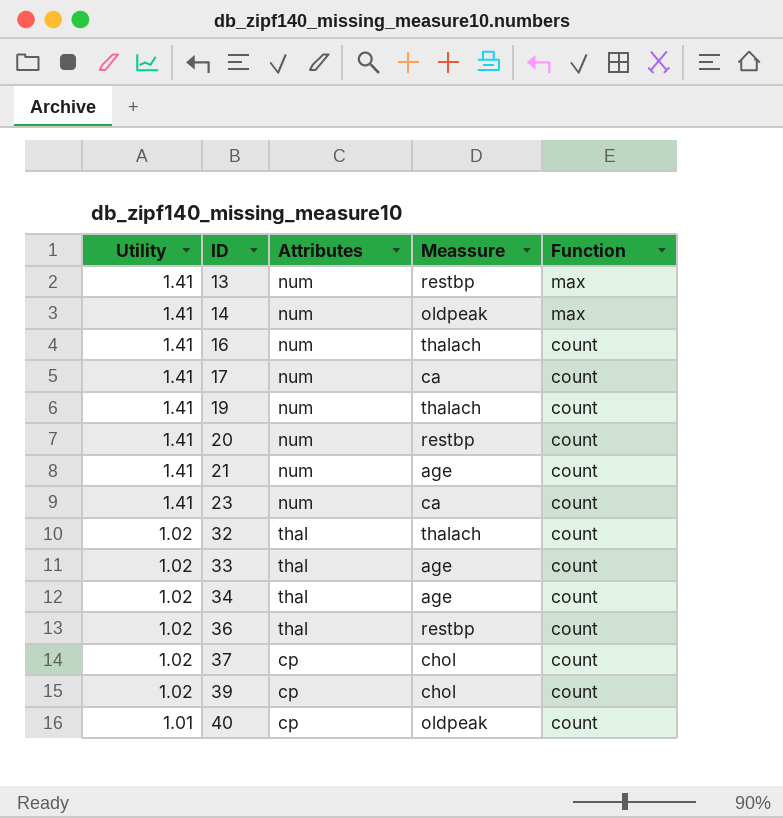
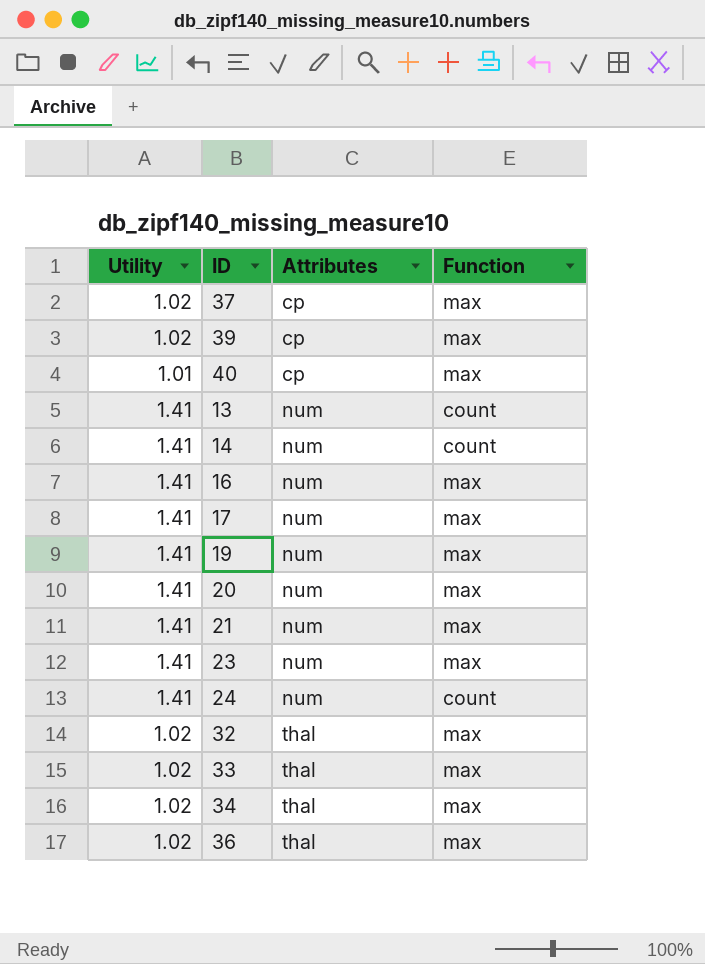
row order: Utility descending -> Attributes ascending
column Meassure | position: 4 -> none
37 | Function: count -> max
39 | Function: count -> max
40 | Function: count -> max
13 | Function: max -> count
14 | Function: max -> count
16 | Function: count -> max
17 | Function: count -> max
19 | Function: count -> max
20 | Function: count -> max
21 | Function: count -> max
23 | Function: count -> max
row 24: none -> 1.41 | num | count
32 | Function: count -> max
33 | Function: count -> max
34 | Function: count -> max
36 | Function: count -> max

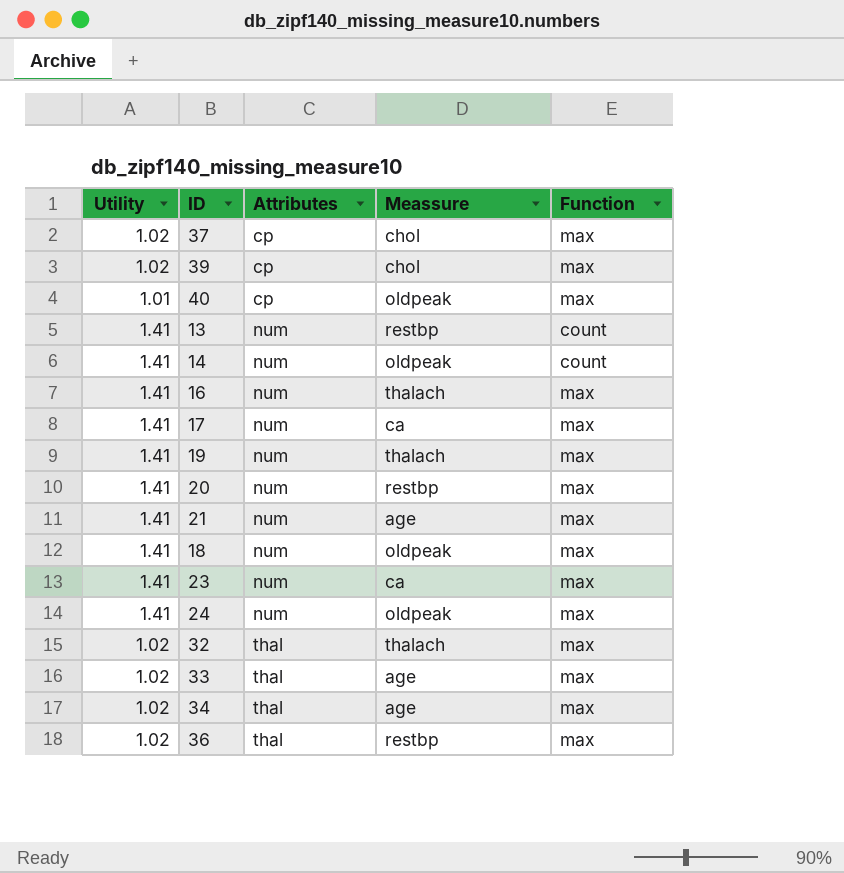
column Meassure | position: none -> 4
row 18: none -> 1.41 | num | oldpeak | max
24 | Function: count -> max

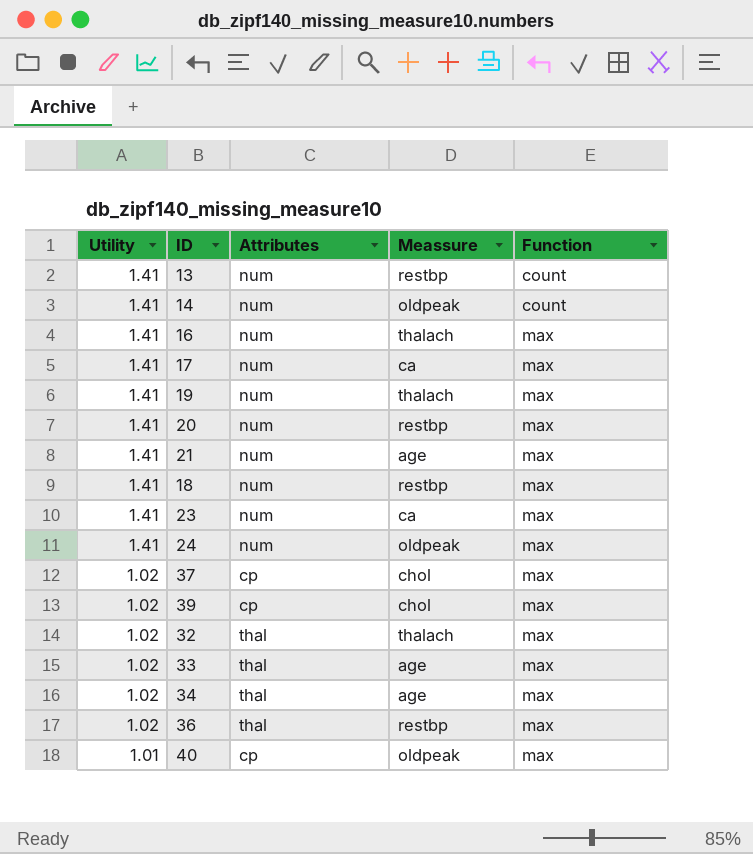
row order: Attributes ascending -> Utility descending
18 | Meassure: oldpeak -> restbp

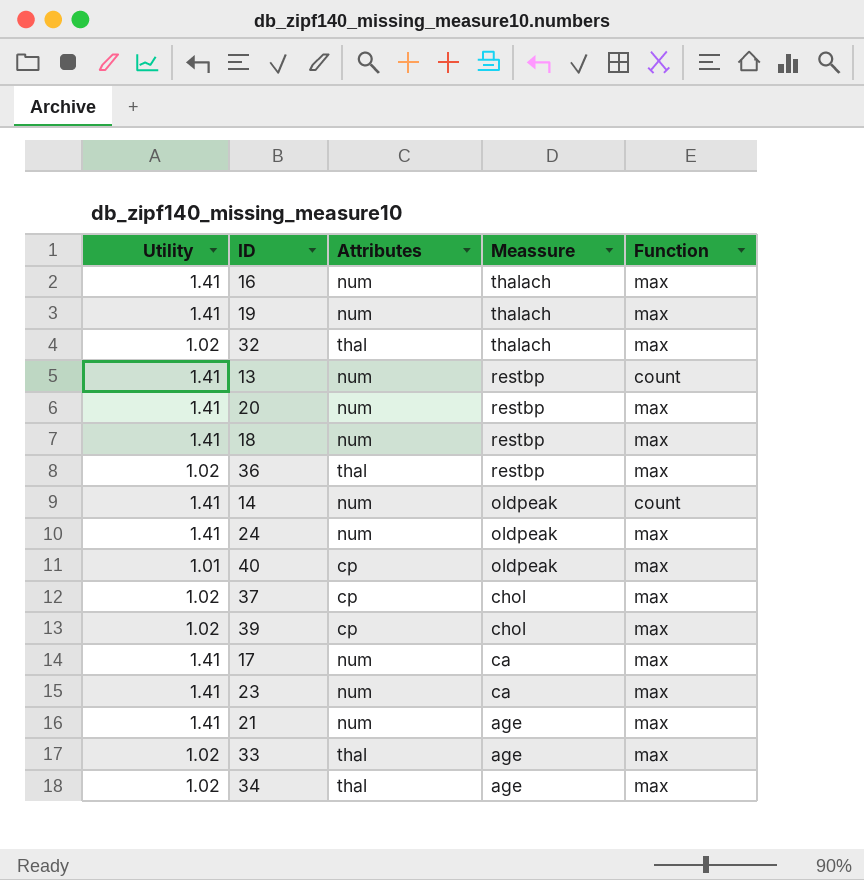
row order: Utility descending -> Meassure descending

